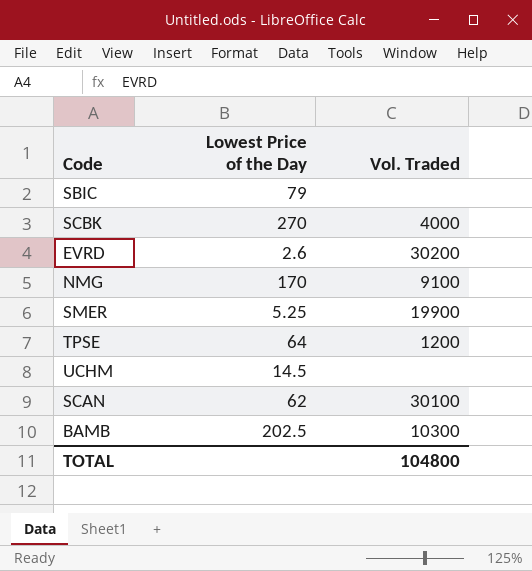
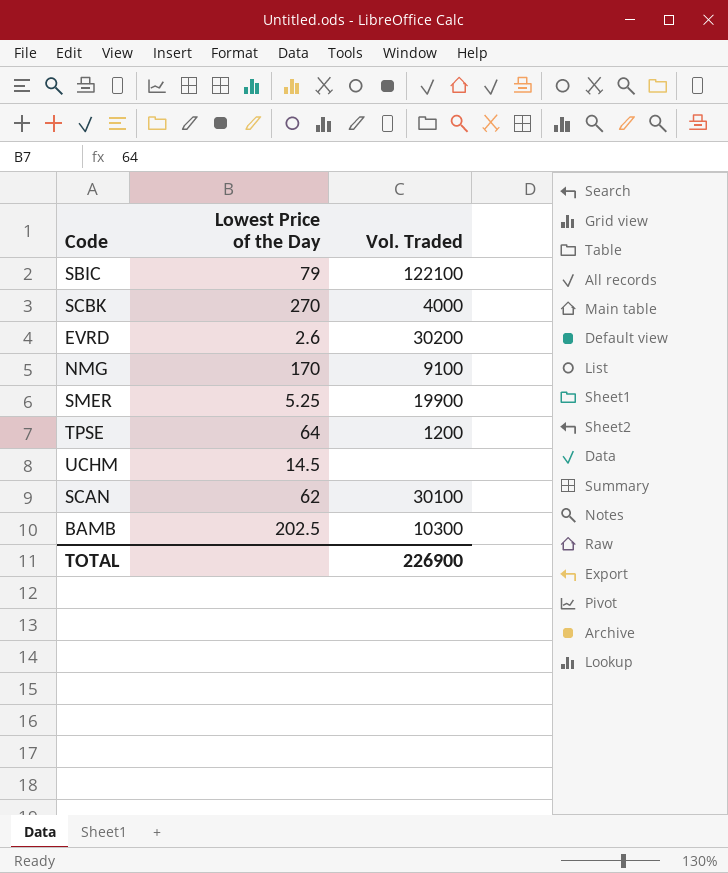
SBIC | Vol. Traded: none -> 122100
TOTAL | Vol. Traded: 104800 -> 226900

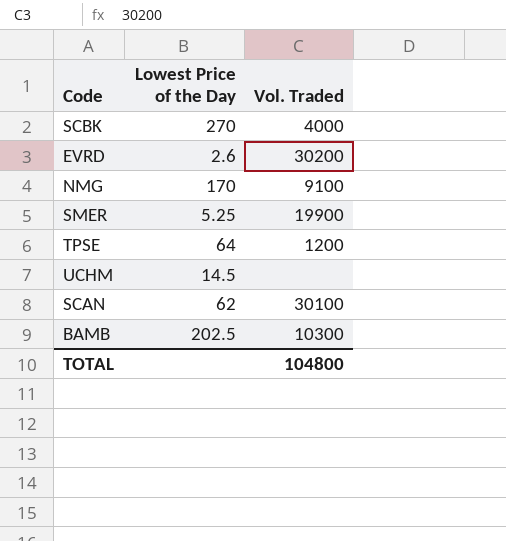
row SBIC: 79 | 122100 -> none
TOTAL | Vol. Traded: 226900 -> 104800

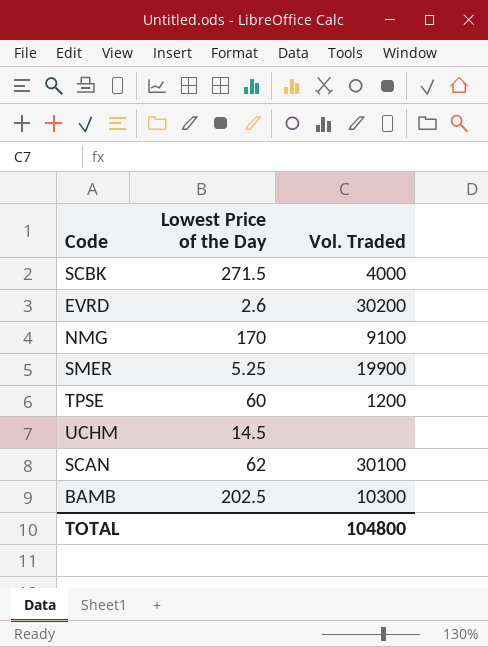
SCBK | Lowest Price of the Day: 270 -> 271.5
TPSE | Lowest Price of the Day: 64 -> 60

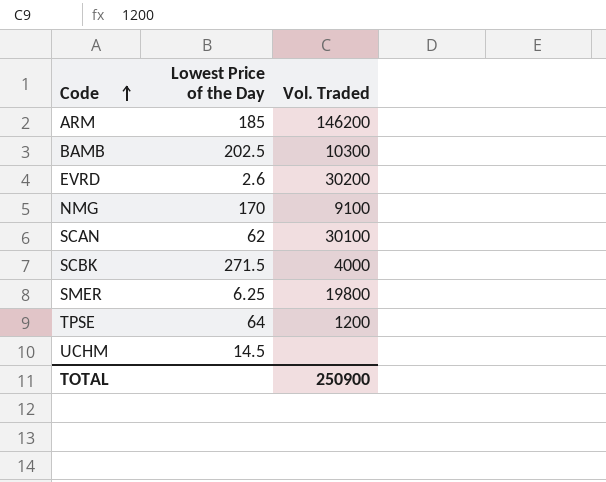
row order: none -> Code ascending
row ARM: none -> 185 | 146200
SMER | Lowest Price of the Day: 5.25 -> 6.25
SMER | Vol. Traded: 19900 -> 19800
TPSE | Lowest Price of the Day: 60 -> 64
TOTAL | Vol. Traded: 104800 -> 250900

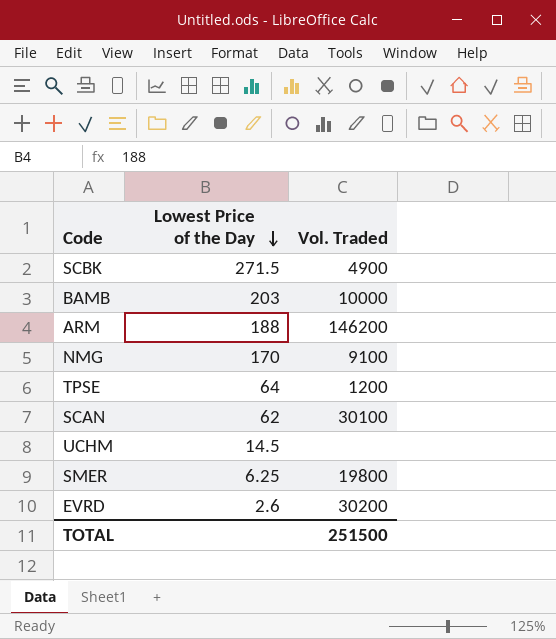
row order: Code ascending -> Lowest Price of the Day descending
SCBK | Vol. Traded: 4000 -> 4900
BAMB | Lowest Price of the Day: 202.5 -> 203
BAMB | Vol. Traded: 10300 -> 10000
ARM | Lowest Price of the Day: 185 -> 188
TOTAL | Vol. Traded: 250900 -> 251500

